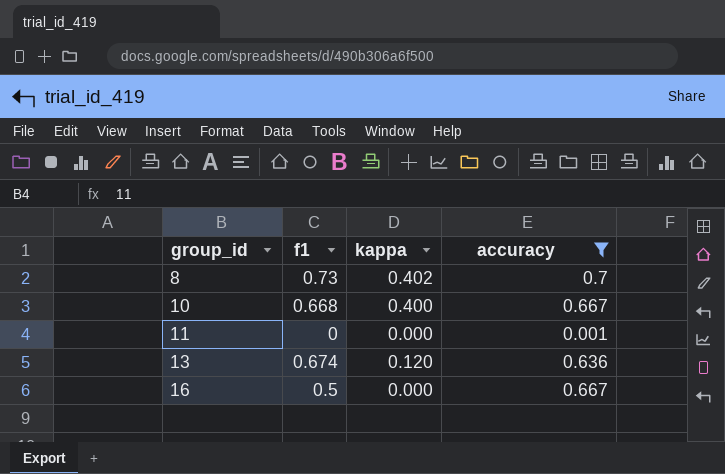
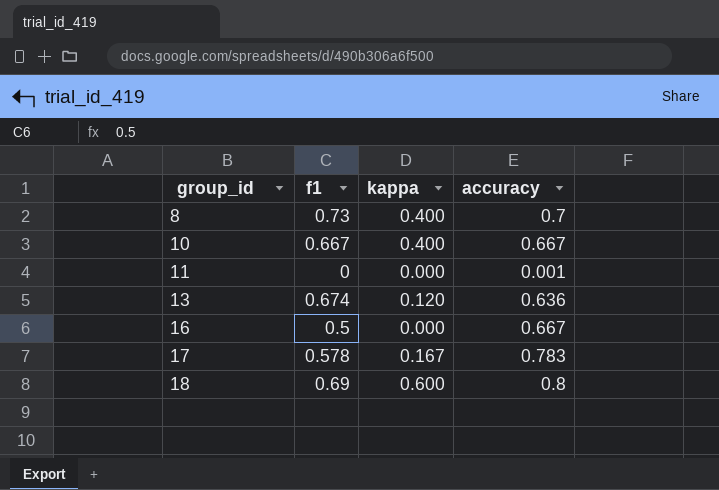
filter: accuracy <= 0.7 -> none
8 | kappa: 0.402 -> 0.400
10 | f1: 0.668 -> 0.667

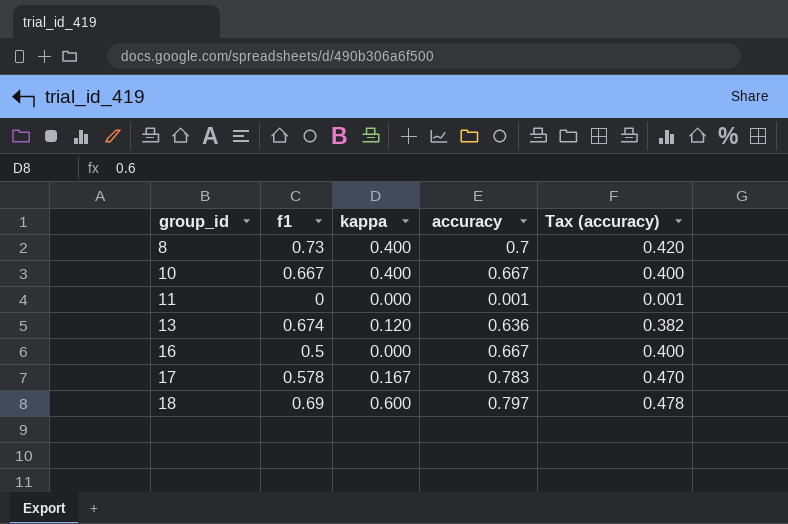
column Tax (accuracy) | formula: none -> [accuracy] * 0.6
18 | accuracy: 0.8 -> 0.797

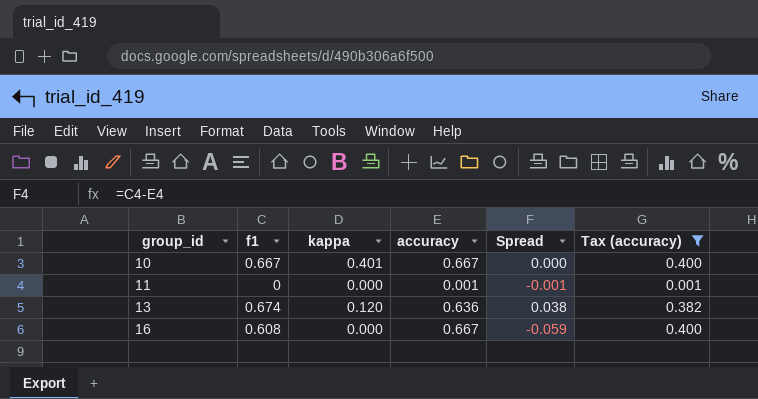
filter: none -> Tax (accuracy) <= 0.400
column Spread | formula: none -> [f1] - [accuracy]
10 | kappa: 0.400 -> 0.401
16 | f1: 0.5 -> 0.608

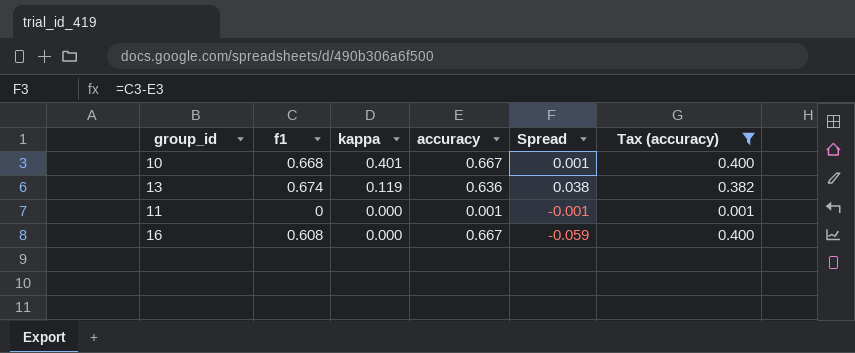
row order: group_id ascending -> kappa descending
10 | f1: 0.667 -> 0.668
10 | Spread: 0.000 -> 0.001
13 | kappa: 0.120 -> 0.119

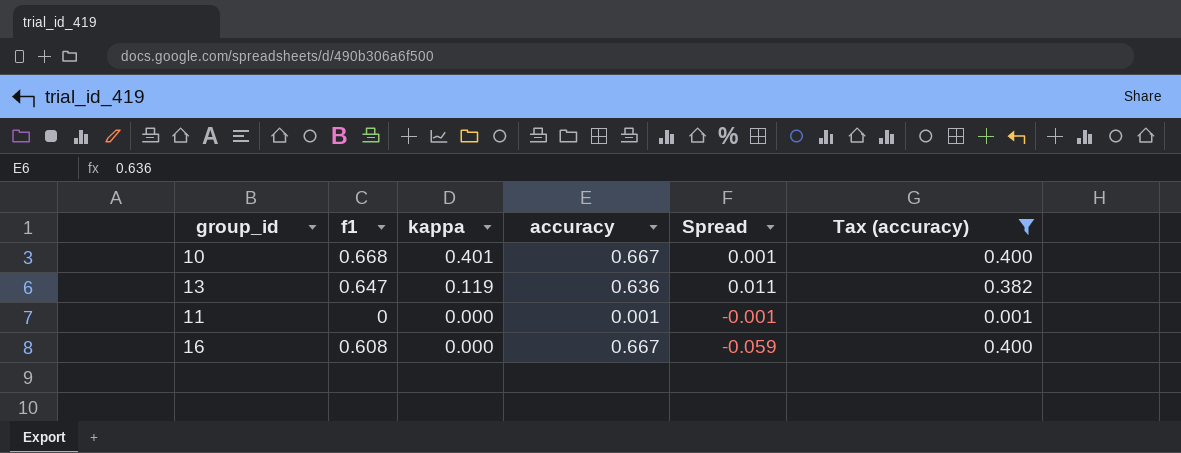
13 | f1: 0.674 -> 0.647
13 | Spread: 0.038 -> 0.011

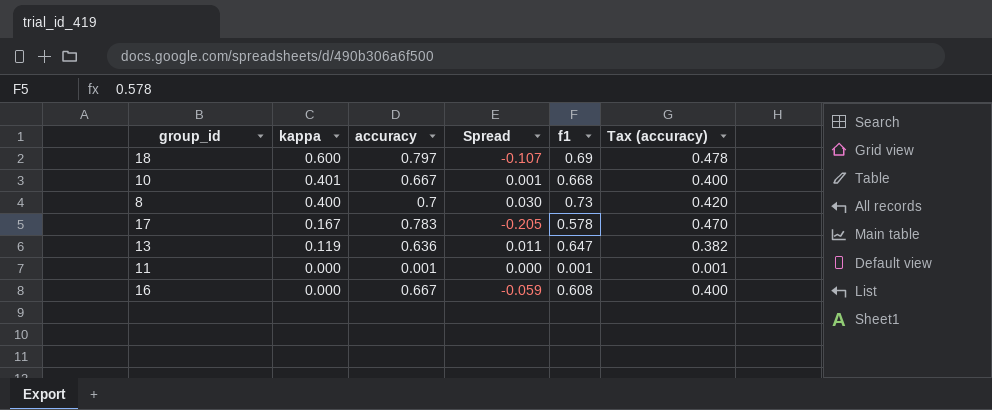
filter: Tax (accuracy) <= 0.400 -> none
column f1 | position: 2 -> 5
11 | Spread: -0.001 -> 0.000
11 | f1: 0 -> 0.001

